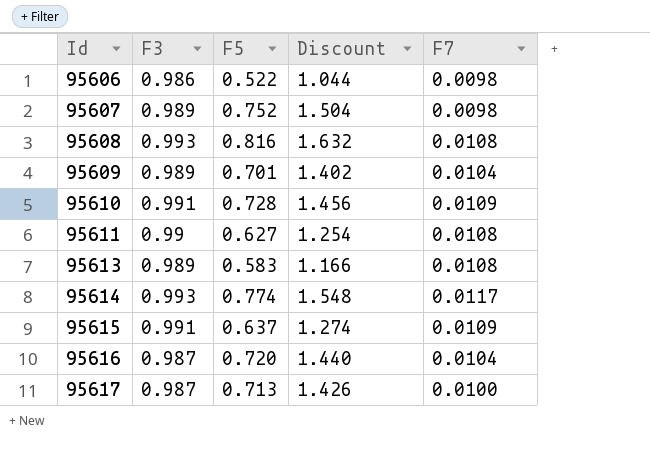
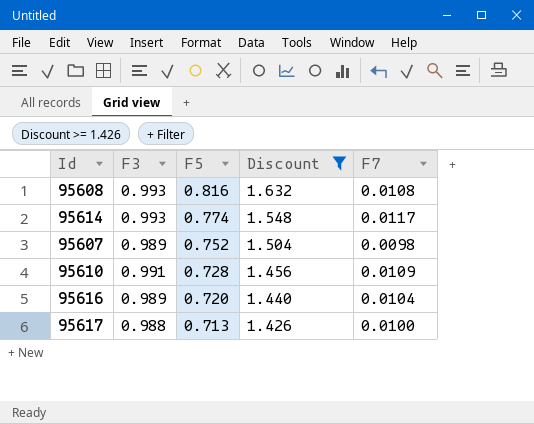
filter: none -> Discount >= 1.426
row order: Id ascending -> F5 descending
95616 | F3: 0.987 -> 0.989
95617 | F3: 0.987 -> 0.988

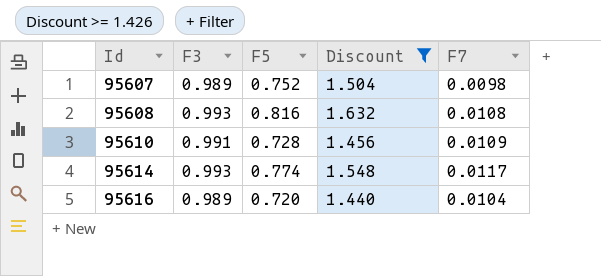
row order: F5 descending -> Id ascending
row 95617: 0.988 | 0.713 | 1.426 | 0.0100 -> none

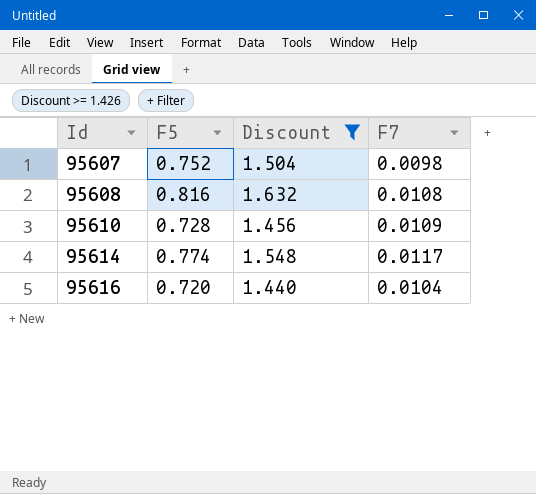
column F3 | position: 2 -> none

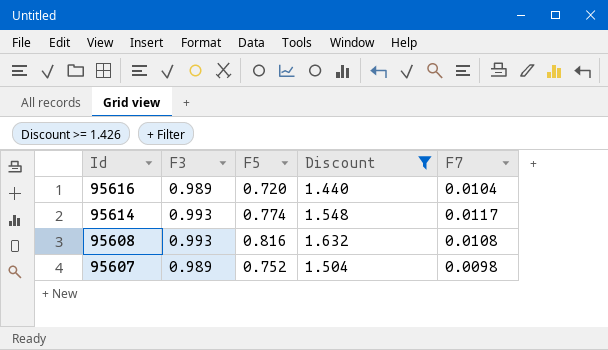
row order: Id ascending -> Id descending
column F3 | position: none -> 2
row 95610: 0.728 | 1.456 | 0.0109 -> none

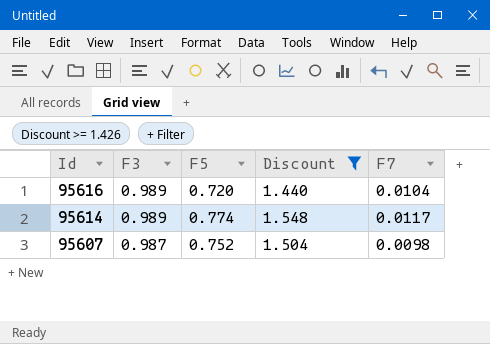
row 95608: 0.993 | 0.816 | 1.632 | 0.0108 -> none
95614 | F3: 0.993 -> 0.989
95607 | F3: 0.989 -> 0.987

